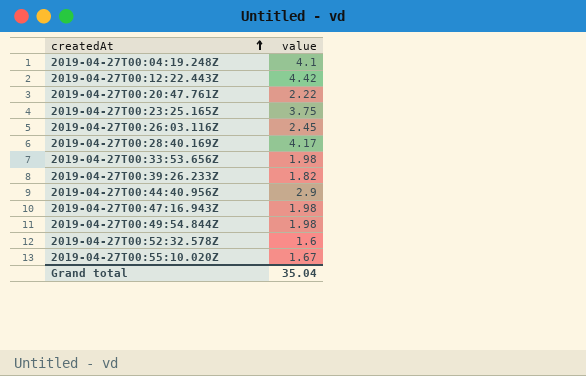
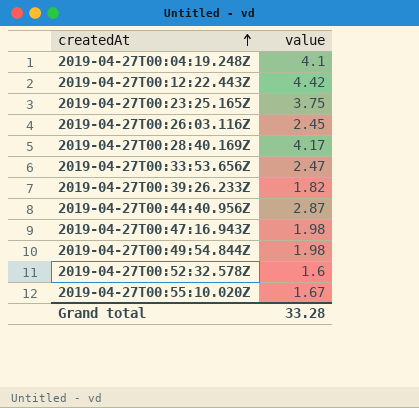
row 2019-04-27T00:20:47.761Z: 2.22 -> none
2019-04-27T00:33:53.656Z | value: 1.98 -> 2.47
2019-04-27T00:44:40.956Z | value: 2.9 -> 2.87
Grand total | value: 35.04 -> 33.28

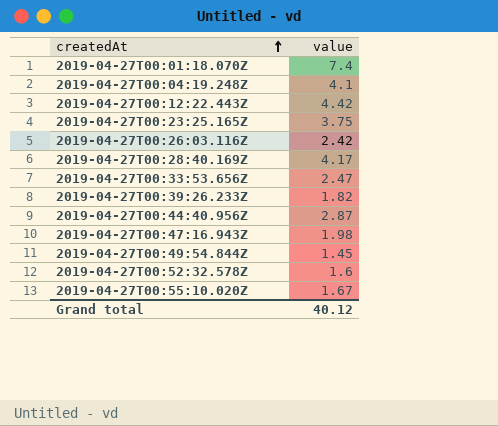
row 2019-04-27T00:01:18.070Z: none -> 7.4
2019-04-27T00:26:03.116Z | value: 2.45 -> 2.42
2019-04-27T00:49:54.844Z | value: 1.98 -> 1.45
Grand total | value: 33.28 -> 40.12

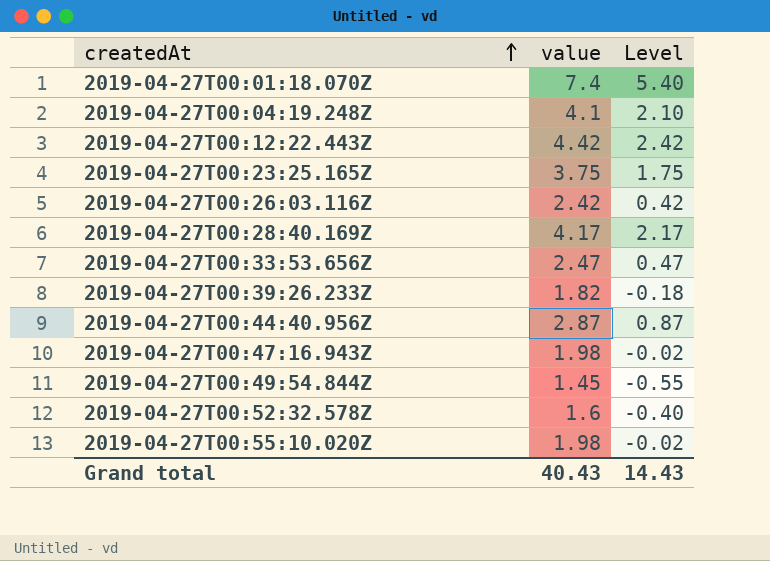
column Level | formula: none -> [value] - 2
2019-04-27T00:55:10.020Z | value: 1.67 -> 1.98
Grand total | value: 40.12 -> 40.43

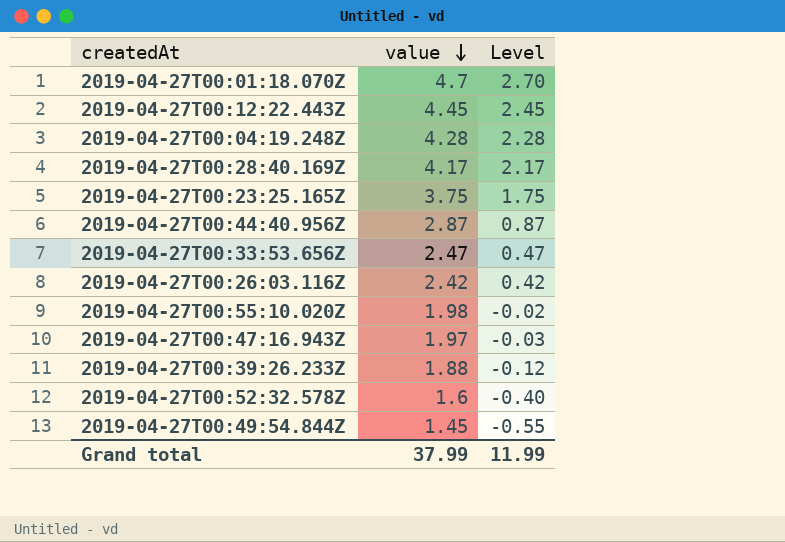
row order: createdAt ascending -> value descending
2019-04-27T00:01:18.070Z | value: 7.4 -> 4.7
2019-04-27T00:01:18.070Z | Level: 5.40 -> 2.70
2019-04-27T00:12:22.443Z | value: 4.42 -> 4.45
2019-04-27T00:12:22.443Z | Level: 2.42 -> 2.45
2019-04-27T00:04:19.248Z | value: 4.1 -> 4.28
2019-04-27T00:04:19.248Z | Level: 2.10 -> 2.28
2019-04-27T00:47:16.943Z | value: 1.98 -> 1.97
2019-04-27T00:47:16.943Z | Level: -0.02 -> -0.03
2019-04-27T00:39:26.233Z | value: 1.82 -> 1.88
2019-04-27T00:39:26.233Z | Level: -0.18 -> -0.12
Grand total | value: 40.43 -> 37.99
Grand total | Level: 14.43 -> 11.99

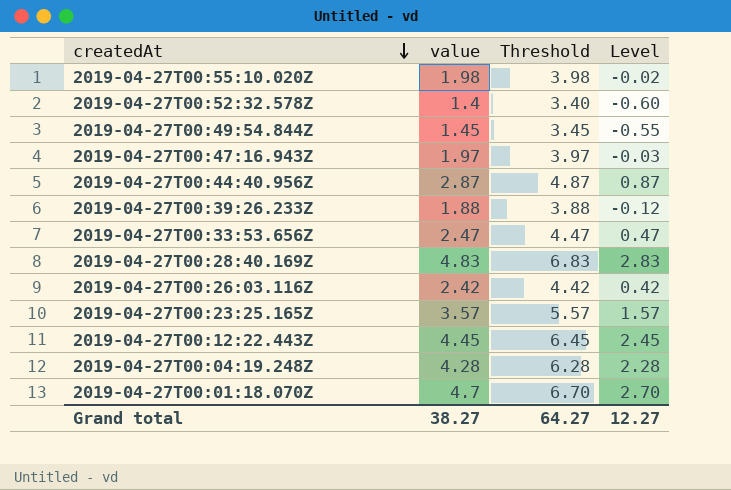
row order: value descending -> createdAt descending
column Threshold | formula: none -> [value] + 2
2019-04-27T00:52:32.578Z | value: 1.6 -> 1.4
2019-04-27T00:52:32.578Z | Level: -0.40 -> -0.60
2019-04-27T00:28:40.169Z | value: 4.17 -> 4.83
2019-04-27T00:28:40.169Z | Level: 2.17 -> 2.83
2019-04-27T00:23:25.165Z | value: 3.75 -> 3.57
2019-04-27T00:23:25.165Z | Level: 1.75 -> 1.57
Grand total | value: 37.99 -> 38.27
Grand total | Level: 11.99 -> 12.27

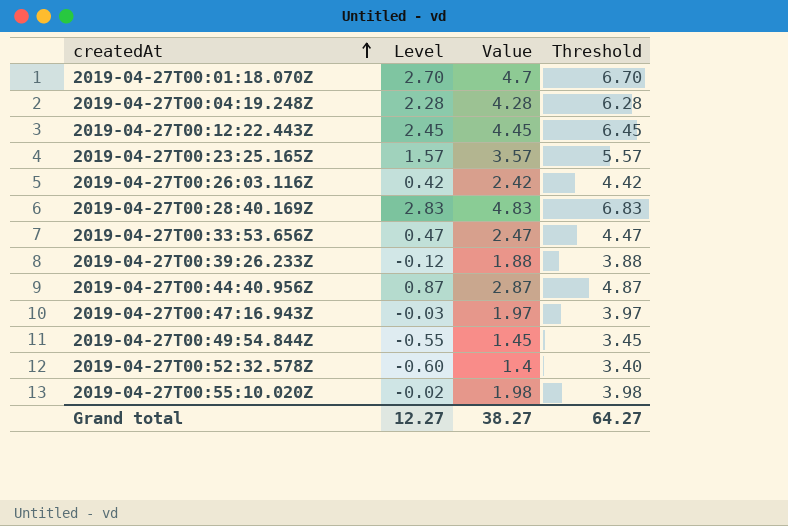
row order: createdAt descending -> createdAt ascending
column Level | position: 4 -> 2
column name: value -> Value

